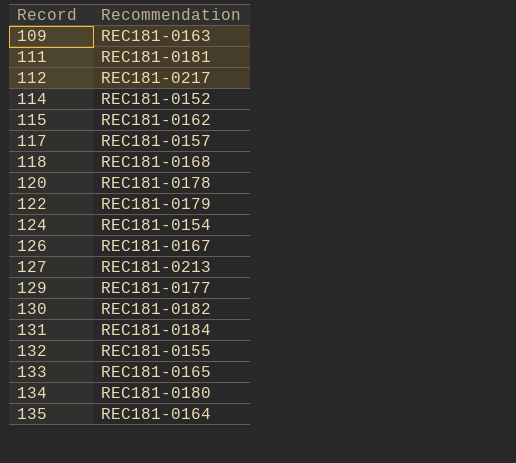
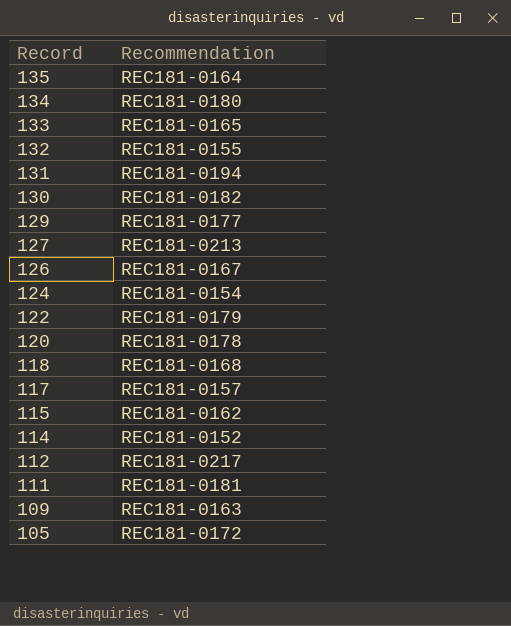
row order: Record ascending -> Record descending
131 | Recommendation: REC181-0184 -> REC181-0194
row 105: none -> REC181-0172

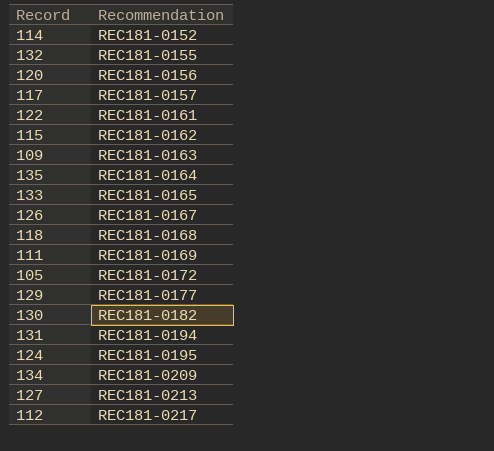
row order: Record descending -> Recommendation ascending
120 | Recommendation: REC181-0178 -> REC181-0156
122 | Recommendation: REC181-0179 -> REC181-0161
111 | Recommendation: REC181-0181 -> REC181-0169
124 | Recommendation: REC181-0154 -> REC181-0195
134 | Recommendation: REC181-0180 -> REC181-0209

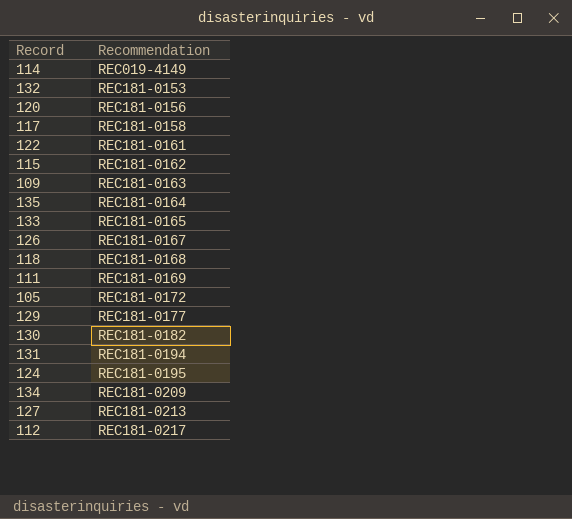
114 | Recommendation: REC181-0152 -> REC019-4149
132 | Recommendation: REC181-0155 -> REC181-0153
117 | Recommendation: REC181-0157 -> REC181-0158

